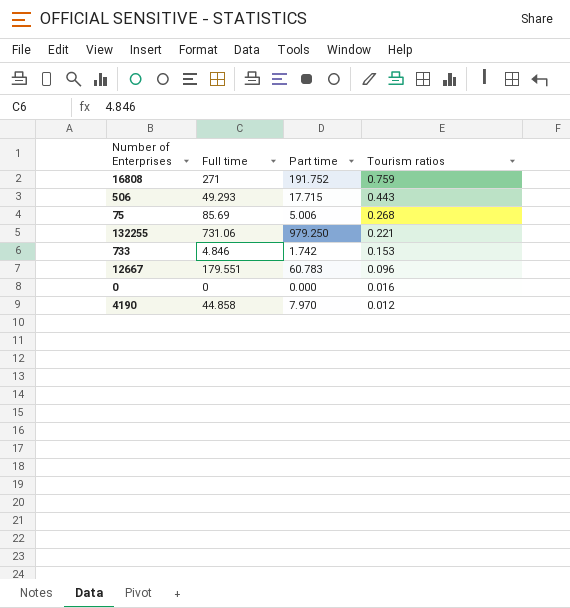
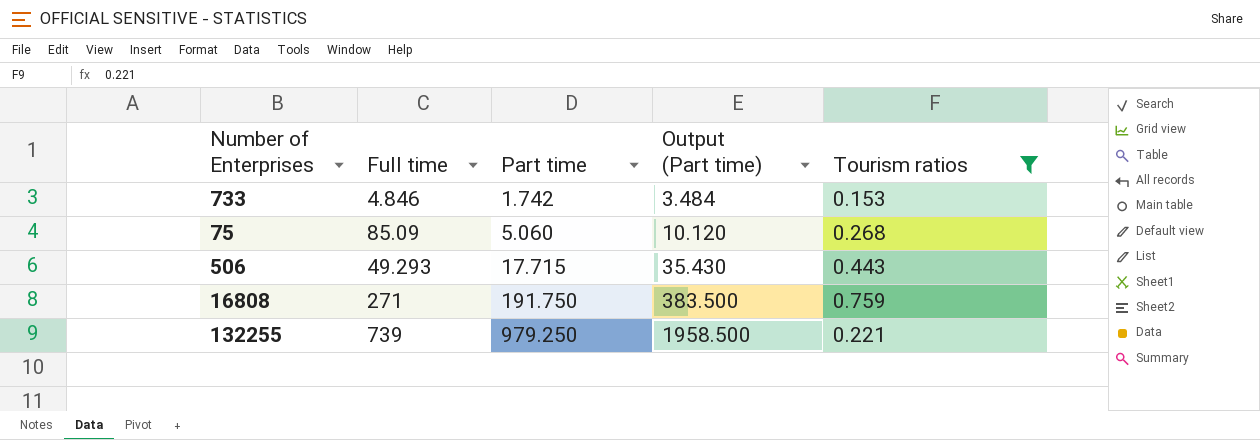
filter: none -> Tourism ratios >= 0.153
row order: Tourism ratios descending -> Part time ascending
column Output (Part time) | formula: none -> [Part time] * 2
75 | Full time: 85.69 -> 85.09
75 | Part time: 5.006 -> 5.060
16808 | Part time: 191.752 -> 191.750
132255 | Full time: 731.06 -> 739

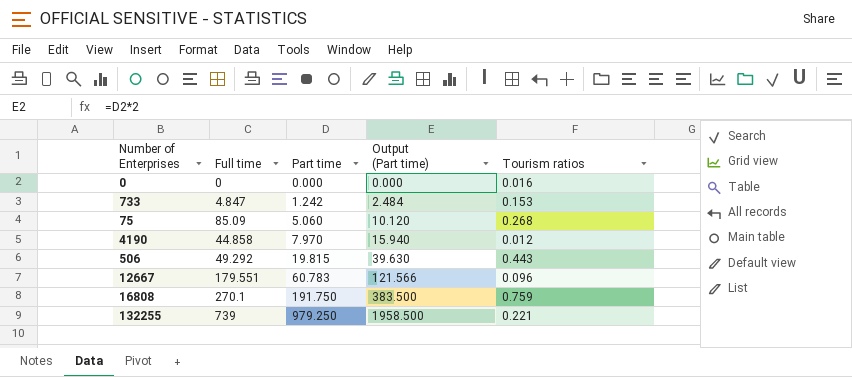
filter: Tourism ratios >= 0.153 -> none
733 | Full time: 4.846 -> 4.847
733 | Part time: 1.742 -> 1.242
733 | Output (Part time): 3.484 -> 2.484
506 | Full time: 49.293 -> 49.292
506 | Part time: 17.715 -> 19.815
506 | Output (Part time): 35.430 -> 39.630
16808 | Full time: 271 -> 270.1

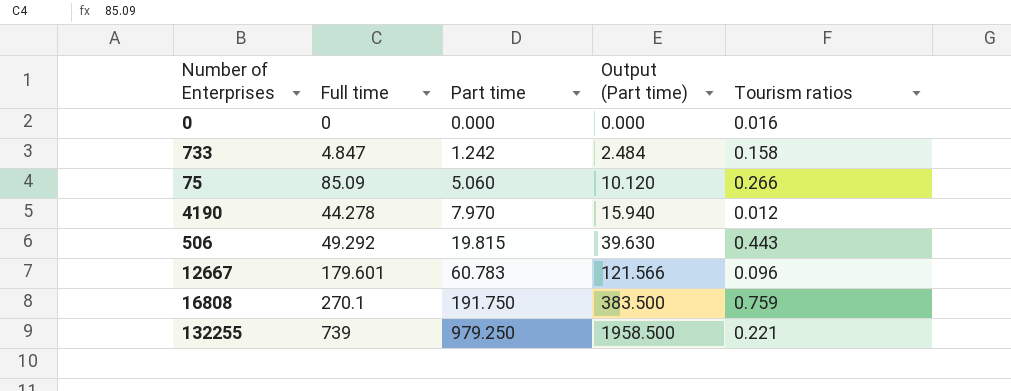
733 | Tourism ratios: 0.153 -> 0.158
75 | Tourism ratios: 0.268 -> 0.266
4190 | Full time: 44.858 -> 44.278
12667 | Full time: 179.551 -> 179.601

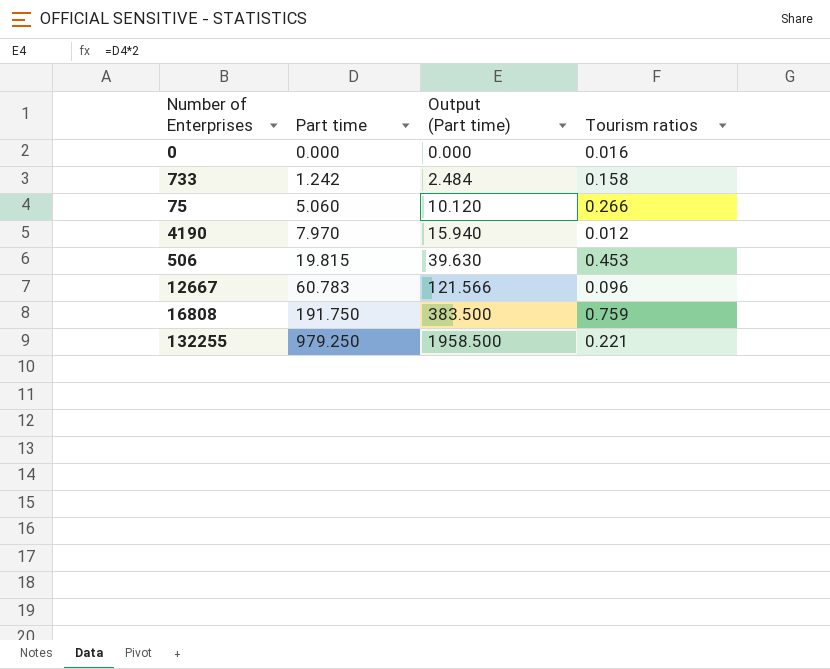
column Full time | position: 2 -> none
506 | Tourism ratios: 0.443 -> 0.453

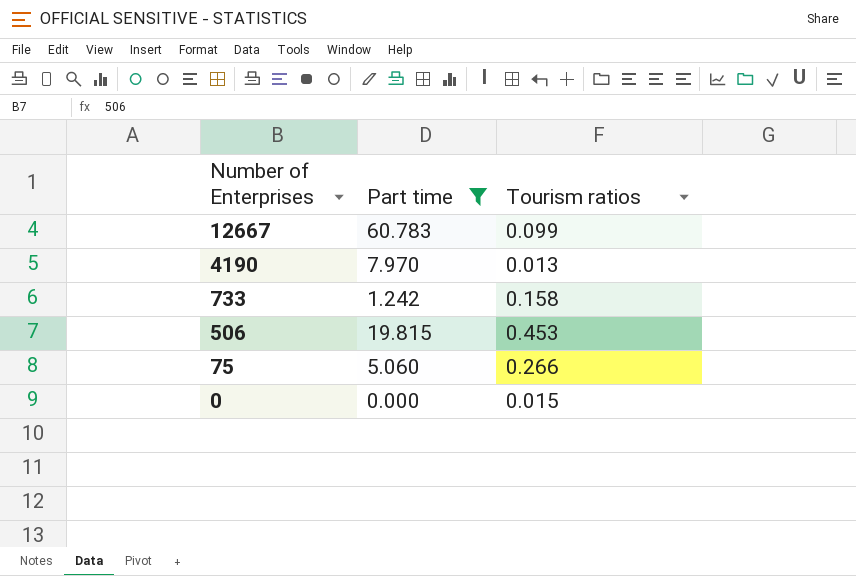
filter: none -> Part time <= 60.783
row order: Part time ascending -> Number of Enterprises descending
column Output (Part time) | formula: [Part time] * 2 -> none
12667 | Tourism ratios: 0.096 -> 0.099
4190 | Tourism ratios: 0.012 -> 0.013
0 | Tourism ratios: 0.016 -> 0.015

